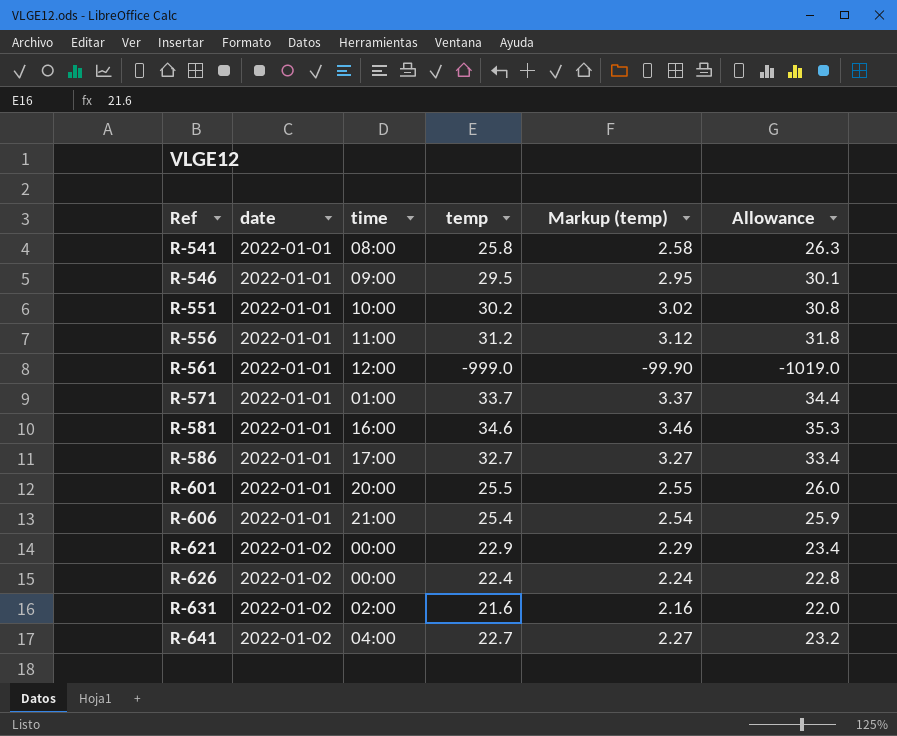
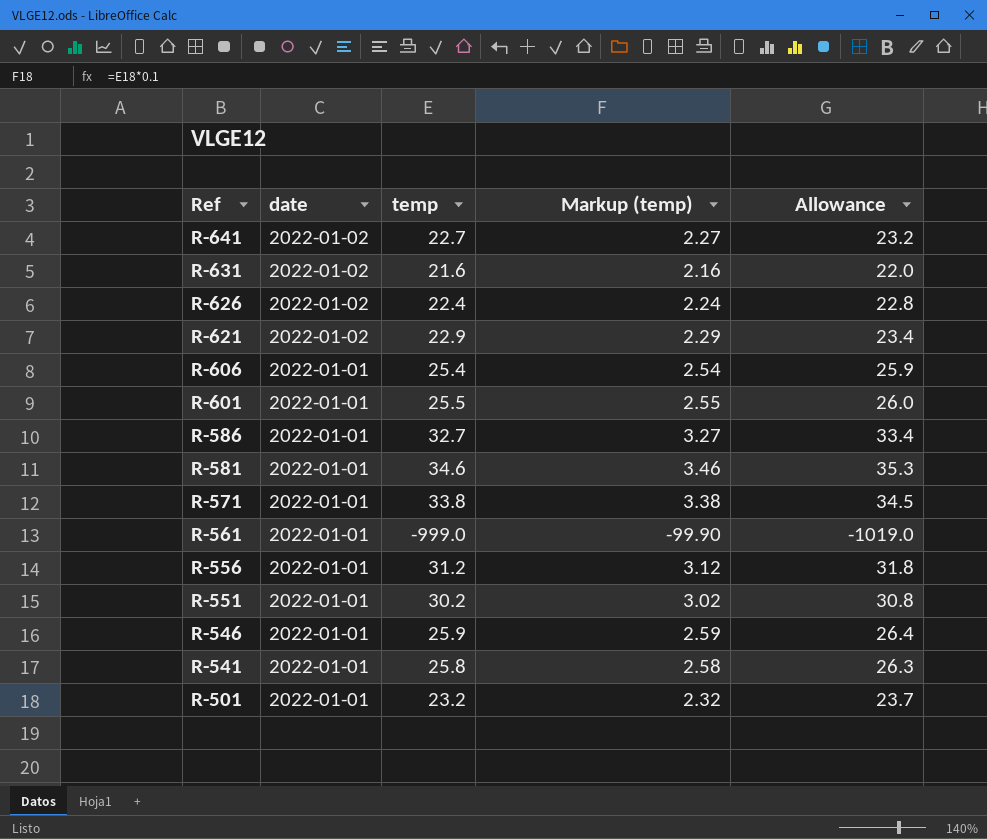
row order: Ref ascending -> Ref descending
column time | position: 3 -> none
R-571 | temp: 33.7 -> 33.8
R-571 | Markup (temp): 3.37 -> 3.38
R-571 | Allowance: 34.4 -> 34.5
R-546 | temp: 29.5 -> 25.9
R-546 | Markup (temp): 2.95 -> 2.59
R-546 | Allowance: 30.1 -> 26.4
row R-501: none -> 2022-01-01 | 23.2 | 2.32 | 23.7

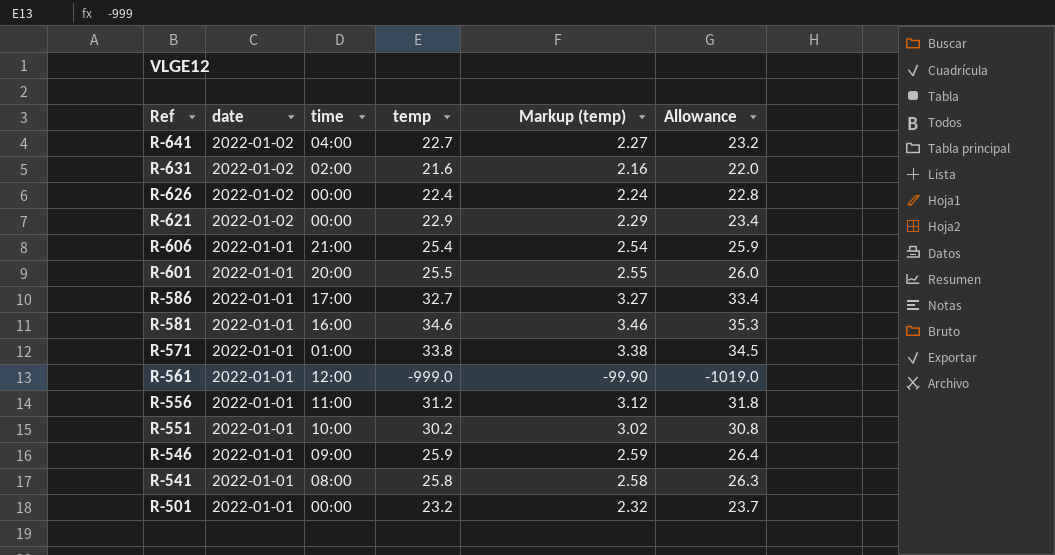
column time | position: none -> 3

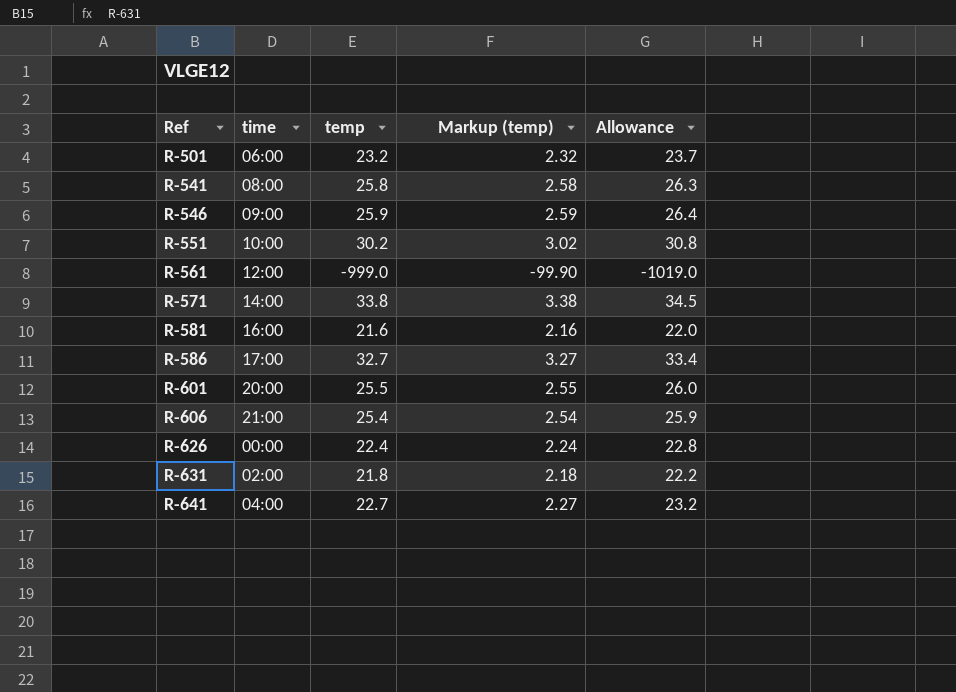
row order: Ref descending -> Ref ascending
column date | position: 2 -> none
row R-621: 2022-01-02 | 00:00 | 22.9 | 2.29 | 23.4 -> none
row R-556: 2022-01-01 | 11:00 | 31.2 | 3.12 | 31.8 -> none
R-501 | time: 00:00 -> 06:00
R-571 | time: 01:00 -> 14:00
R-581 | temp: 34.6 -> 21.6
R-581 | Markup (temp): 3.46 -> 2.16
R-581 | Allowance: 35.3 -> 22.0
R-631 | temp: 21.6 -> 21.8
R-631 | Markup (temp): 2.16 -> 2.18
R-631 | Allowance: 22.0 -> 22.2

